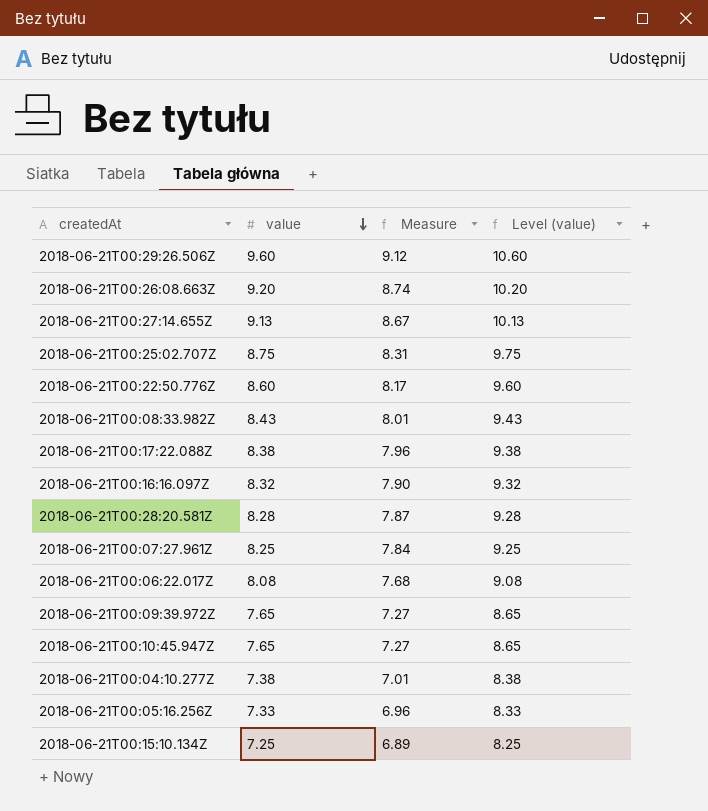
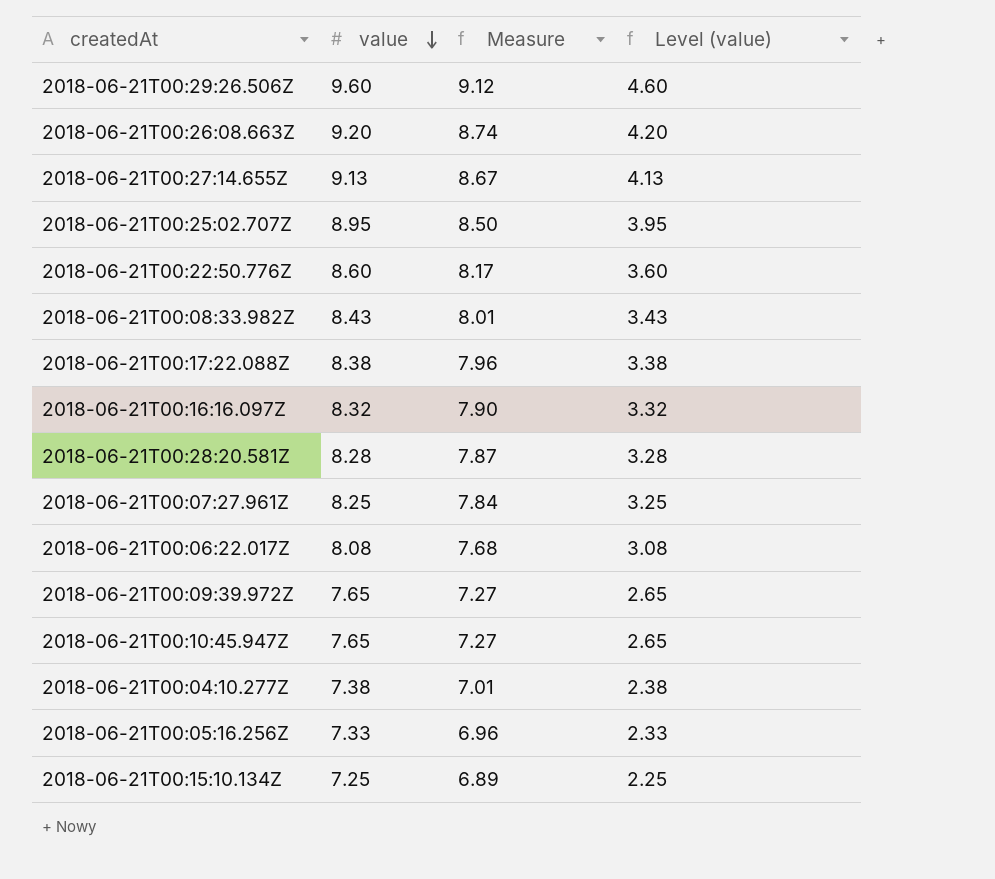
column Level (value) | formula: [value] + 1 -> [value] - 5
2018-06-21T00:25:02.707Z | value: 8.75 -> 8.95
2018-06-21T00:25:02.707Z | Measure: 8.31 -> 8.50

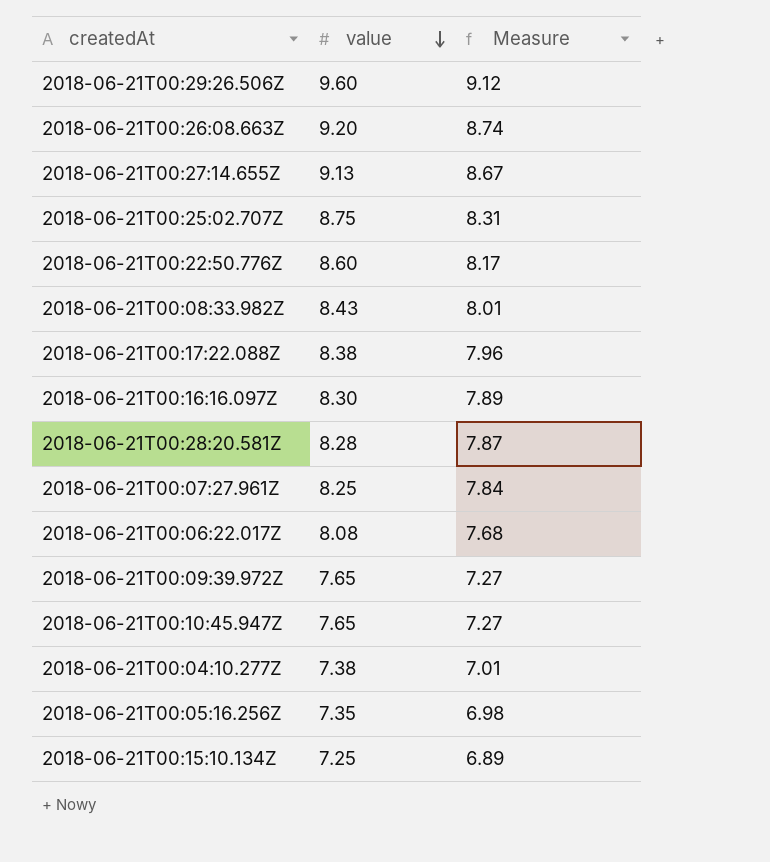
column Level (value) | formula: [value] - 5 -> none
2018-06-21T00:25:02.707Z | value: 8.95 -> 8.75
2018-06-21T00:25:02.707Z | Measure: 8.50 -> 8.31
2018-06-21T00:16:16.097Z | value: 8.32 -> 8.30
2018-06-21T00:16:16.097Z | Measure: 7.90 -> 7.89
2018-06-21T00:05:16.256Z | value: 7.33 -> 7.35
2018-06-21T00:05:16.256Z | Measure: 6.96 -> 6.98

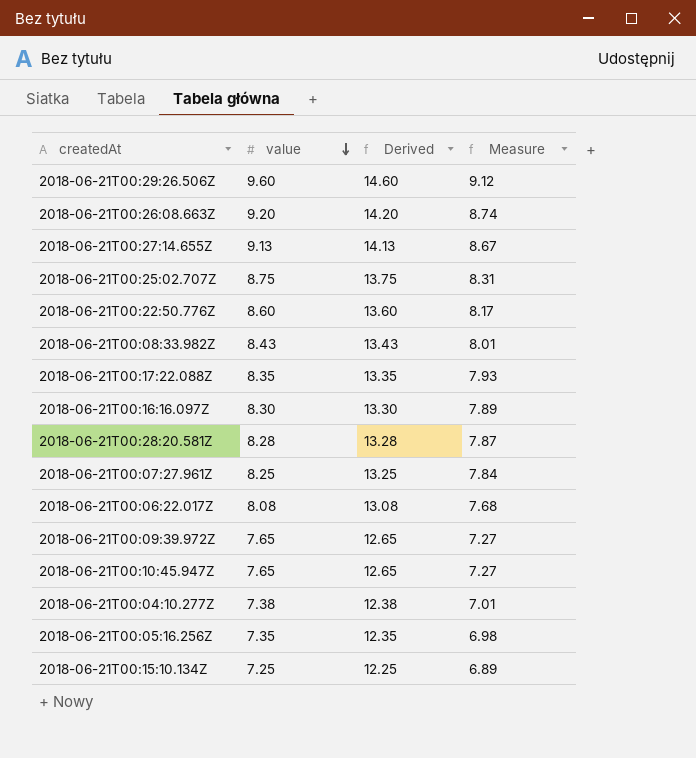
column Derived | formula: none -> [value] + 5
2018-06-21T00:17:22.088Z | value: 8.38 -> 8.35
2018-06-21T00:17:22.088Z | Measure: 7.96 -> 7.93

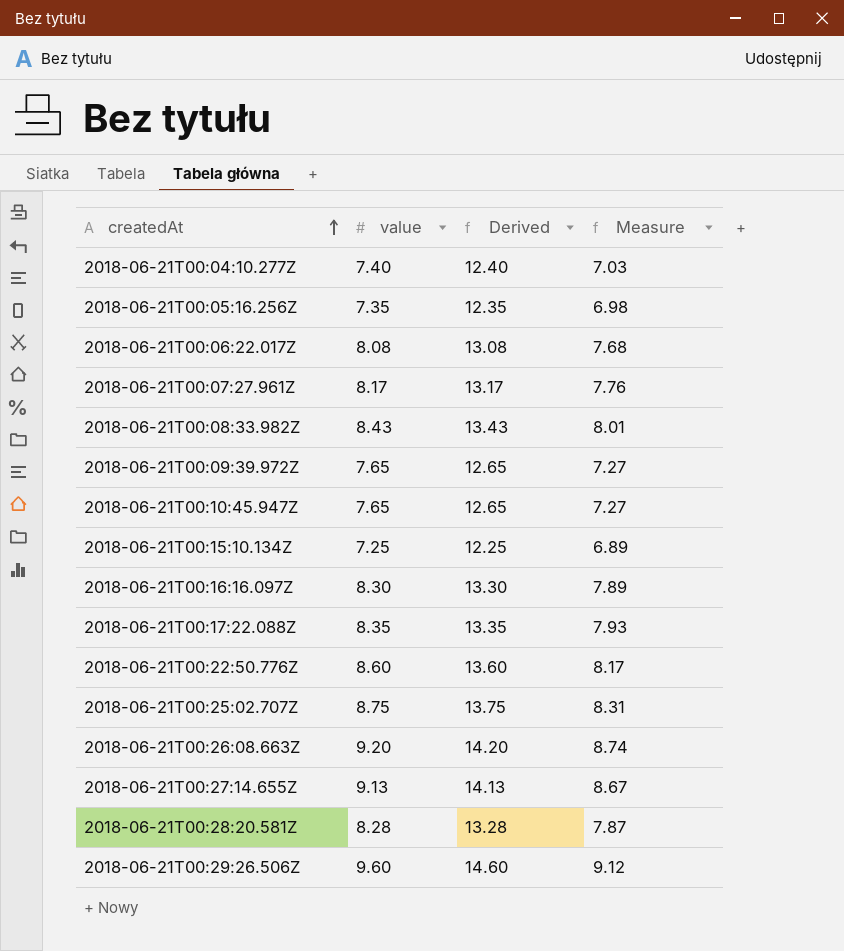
row order: value descending -> createdAt ascending
2018-06-21T00:04:10.277Z | value: 7.38 -> 7.40
2018-06-21T00:04:10.277Z | Derived: 12.38 -> 12.40
2018-06-21T00:04:10.277Z | Measure: 7.01 -> 7.03
2018-06-21T00:07:27.961Z | value: 8.25 -> 8.17
2018-06-21T00:07:27.961Z | Derived: 13.25 -> 13.17
2018-06-21T00:07:27.961Z | Measure: 7.84 -> 7.76

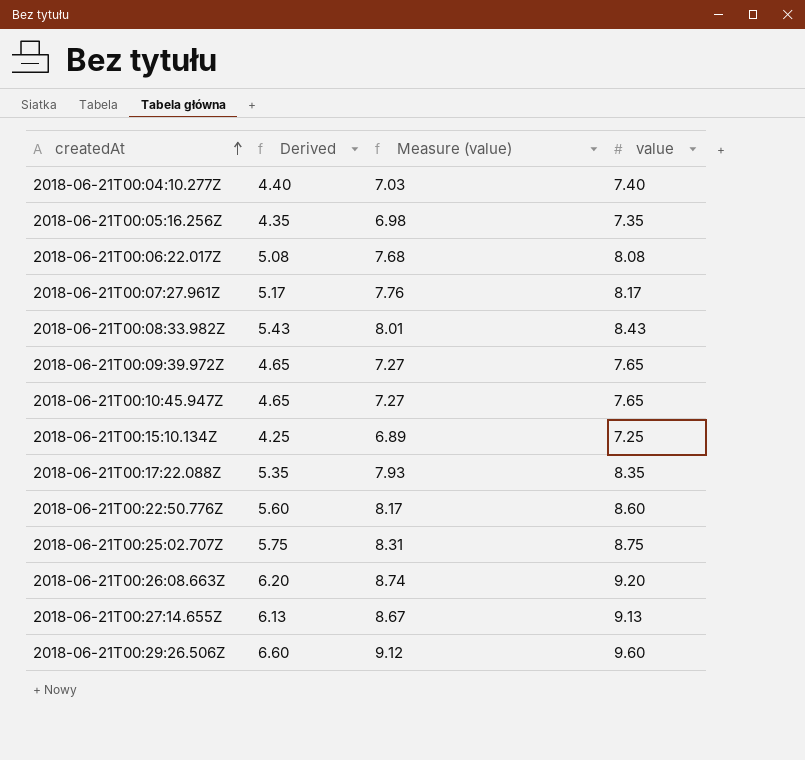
column Derived | formula: [value] + 5 -> [value] - 3
column name: Measure -> Measure (value)
column value | position: 2 -> 4
row 2018-06-21T00:16:16.097Z: 8.30 | 13.30 | 7.89 -> none
row 2018-06-21T00:28:20.581Z: 8.28 | 13.28 | 7.87 -> none

